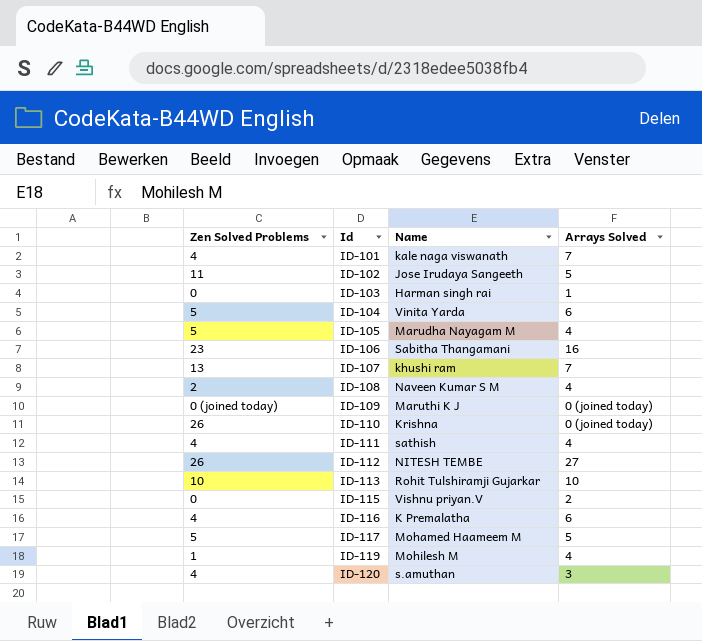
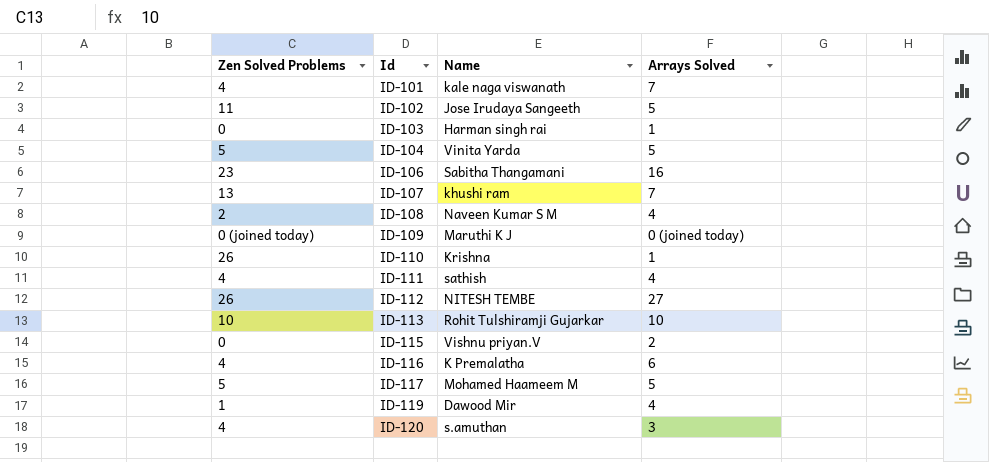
row ID-105: 5 | Marudha Nayagam M | 4 -> none
ID-104 | Arrays Solved: 6 -> 5
ID-110 | Arrays Solved: 0 (joined today) -> 1
ID-119 | Name: Mohilesh M -> Dawood Mir

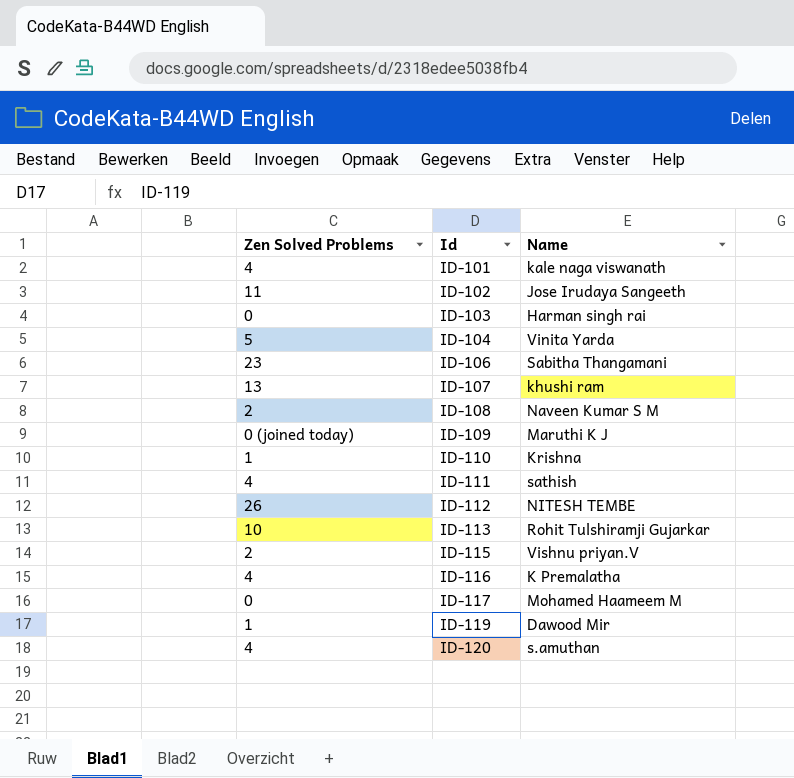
column Arrays Solved | position: 4 -> none
ID-110 | Zen Solved Problems: 26 -> 1
ID-115 | Zen Solved Problems: 0 -> 2
ID-117 | Zen Solved Problems: 5 -> 0

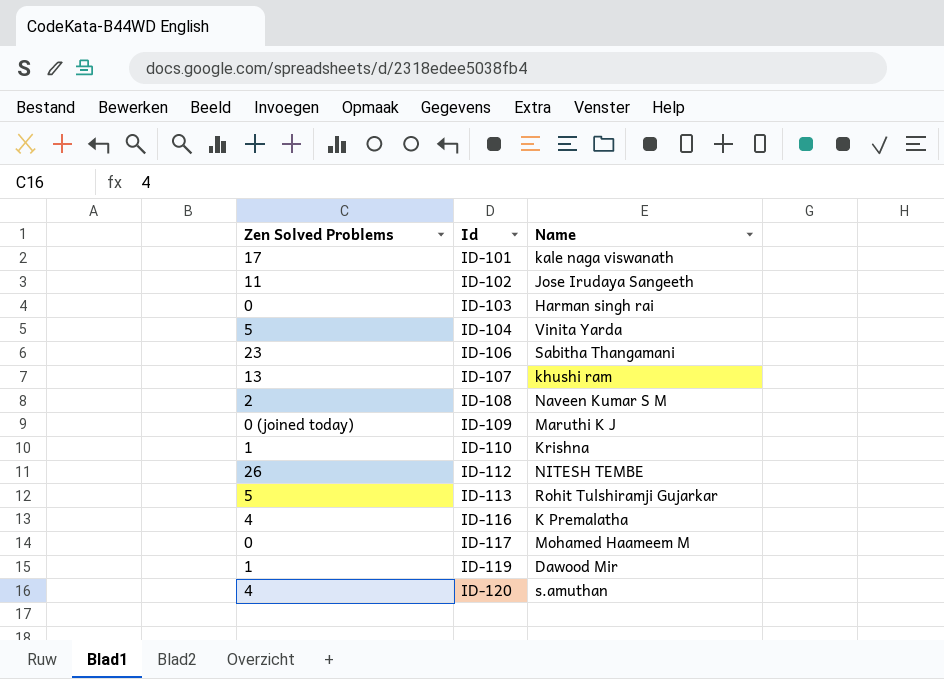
row ID-111: 4 | sathish -> none
row ID-115: 2 | Vishnu priyan.V -> none
ID-101 | Zen Solved Problems: 4 -> 17
ID-113 | Zen Solved Problems: 10 -> 5

